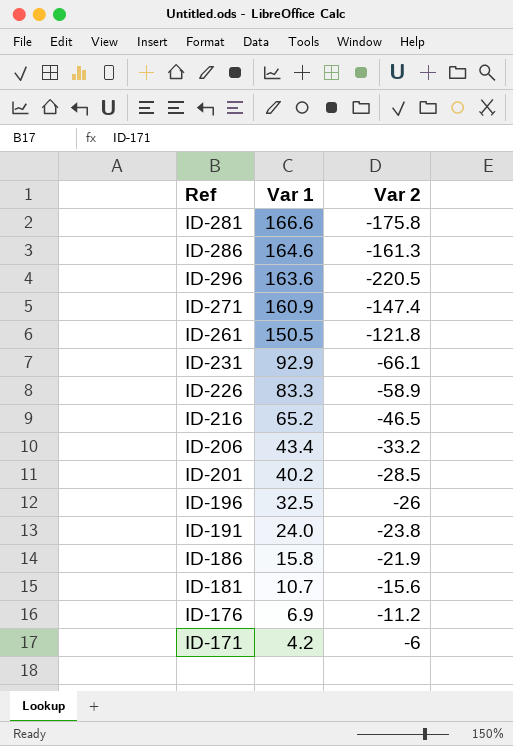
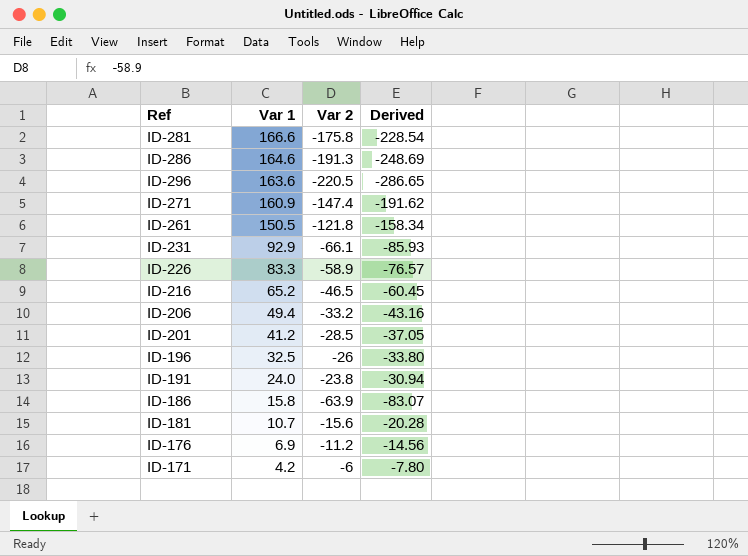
column Derived | formula: none -> [Var 2] * 1.3
ID-286 | Var 2: -161.3 -> -191.3
ID-206 | Var 1: 43.4 -> 49.4
ID-201 | Var 1: 40.2 -> 41.2
ID-186 | Var 2: -21.9 -> -63.9

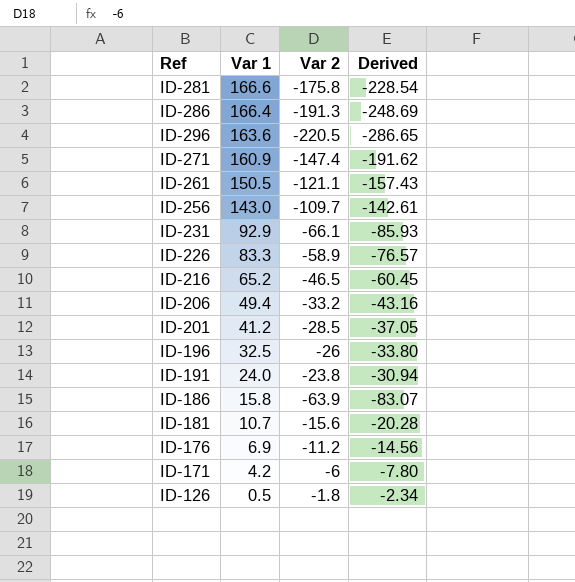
ID-286 | Var 1: 164.6 -> 166.4
ID-261 | Var 2: -121.8 -> -121.1
ID-261 | Derived: -158.34 -> -157.43
row ID-256: none -> 143.0 | -109.7 | -142.61
row ID-126: none -> 0.5 | -1.8 | -2.34

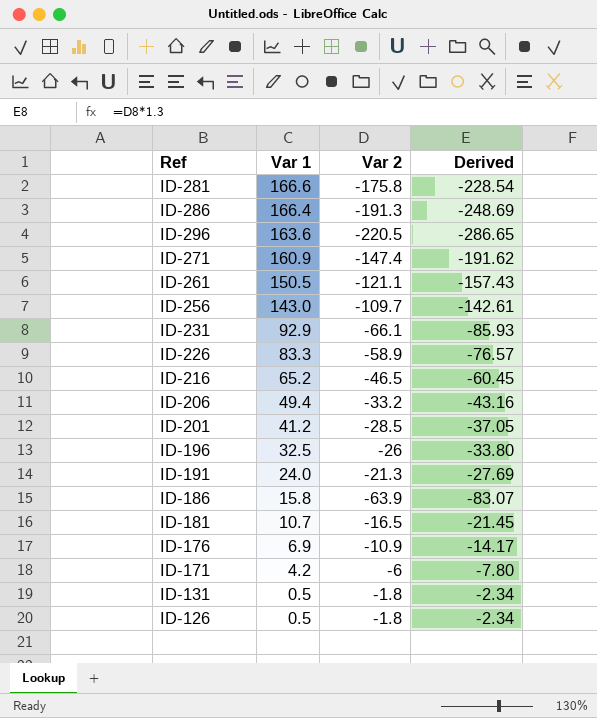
ID-191 | Var 2: -23.8 -> -21.3
ID-191 | Derived: -30.94 -> -27.69
ID-181 | Var 2: -15.6 -> -16.5
ID-181 | Derived: -20.28 -> -21.45
ID-176 | Var 2: -11.2 -> -10.9
ID-176 | Derived: -14.56 -> -14.17
row ID-131: none -> 0.5 | -1.8 | -2.34

